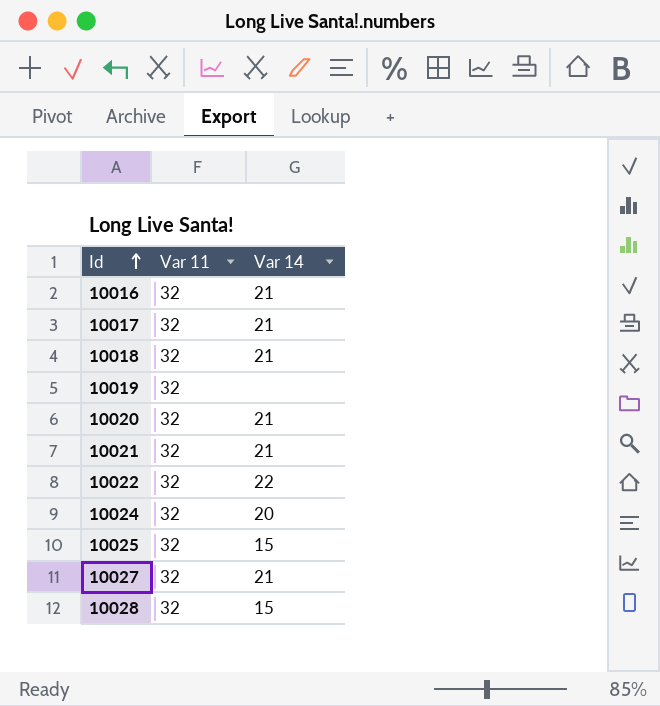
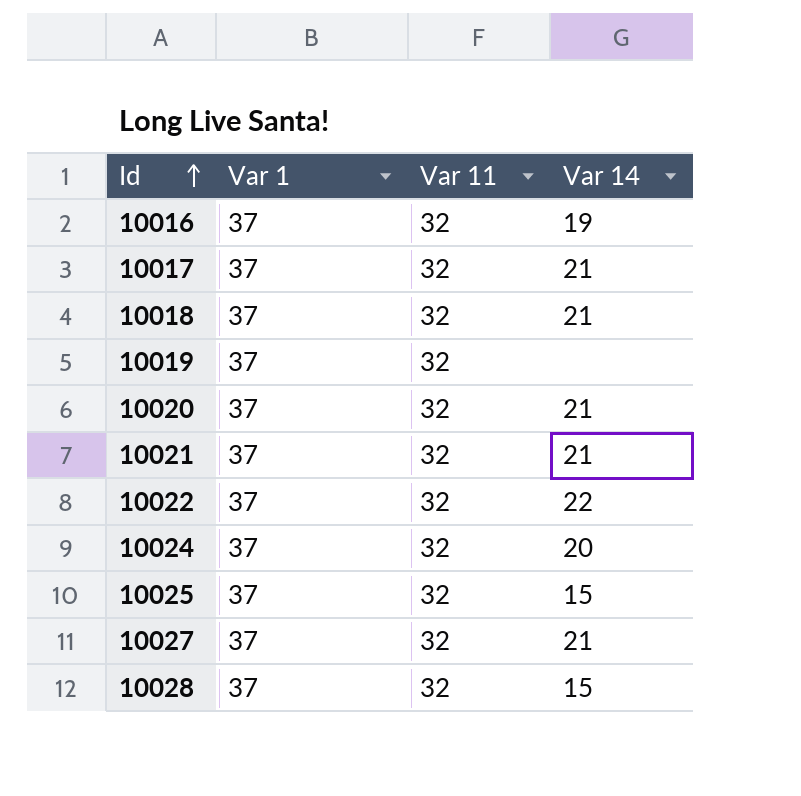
column Var 1 | position: none -> 2
10016 | Var 14: 21 -> 19

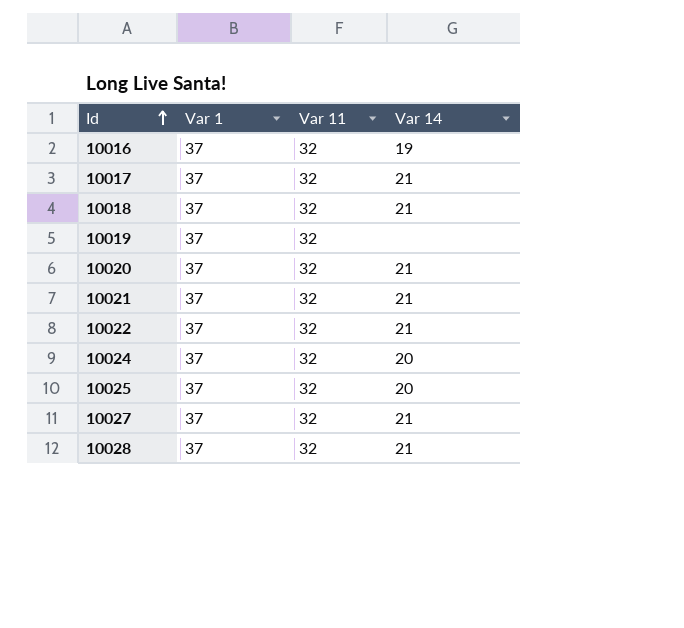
10022 | Var 14: 22 -> 21
10025 | Var 14: 15 -> 20
10028 | Var 14: 15 -> 21

